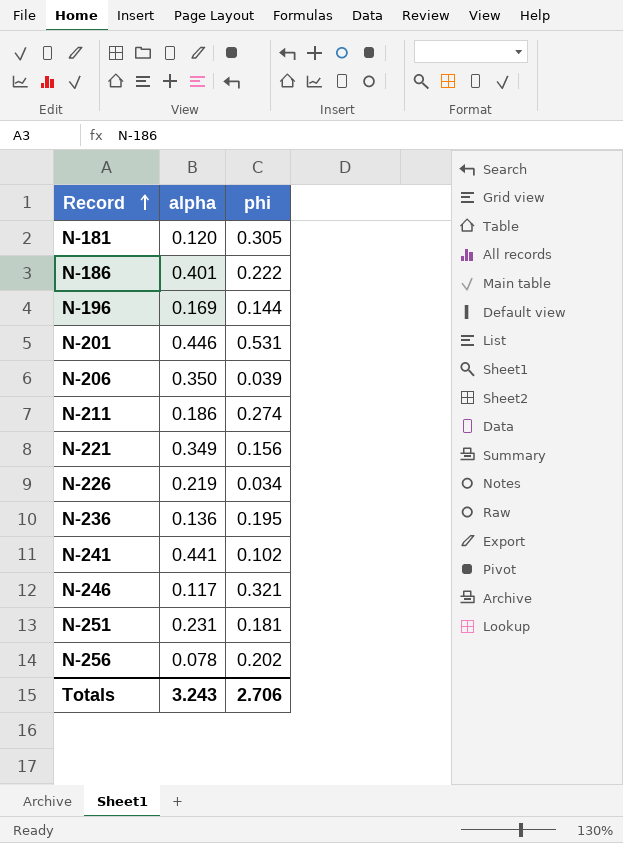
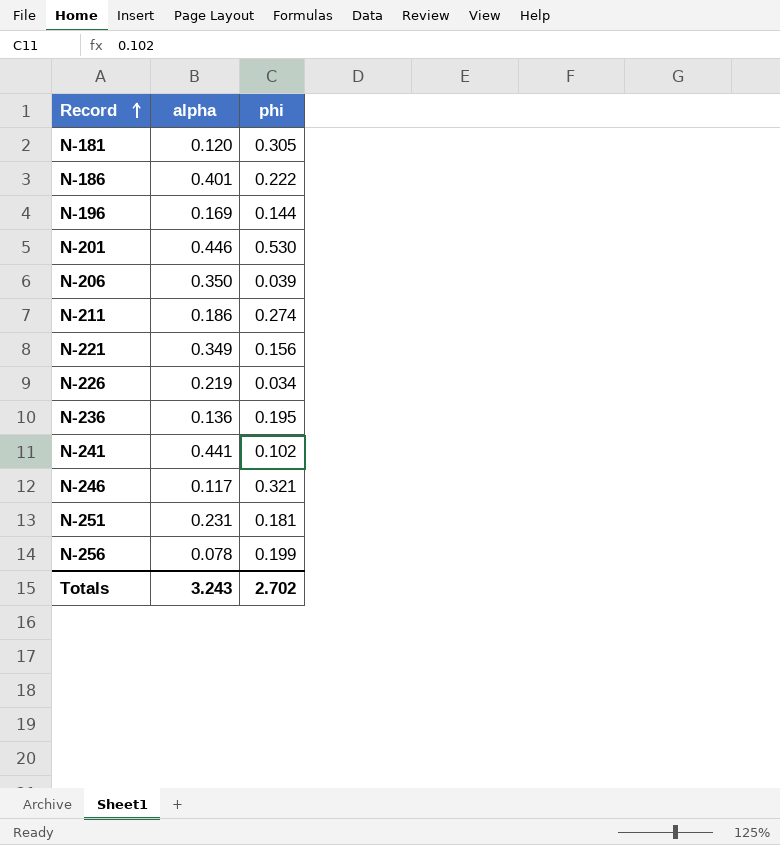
N-201 | phi: 0.531 -> 0.530
N-256 | phi: 0.202 -> 0.199
Totals | phi: 2.706 -> 2.702

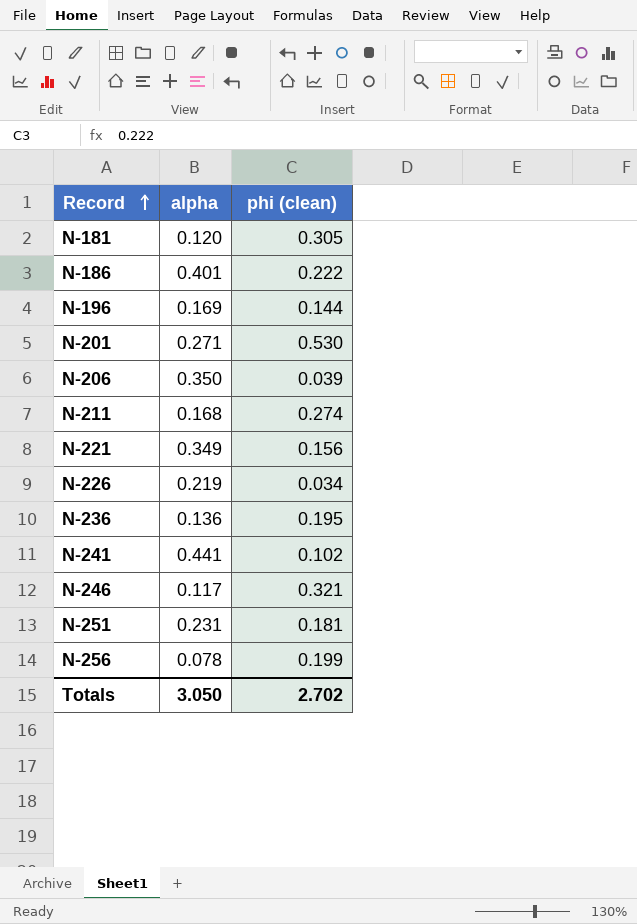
column name: phi -> phi (clean)
N-201 | alpha: 0.446 -> 0.271
N-211 | alpha: 0.186 -> 0.168
Totals | alpha: 3.243 -> 3.050

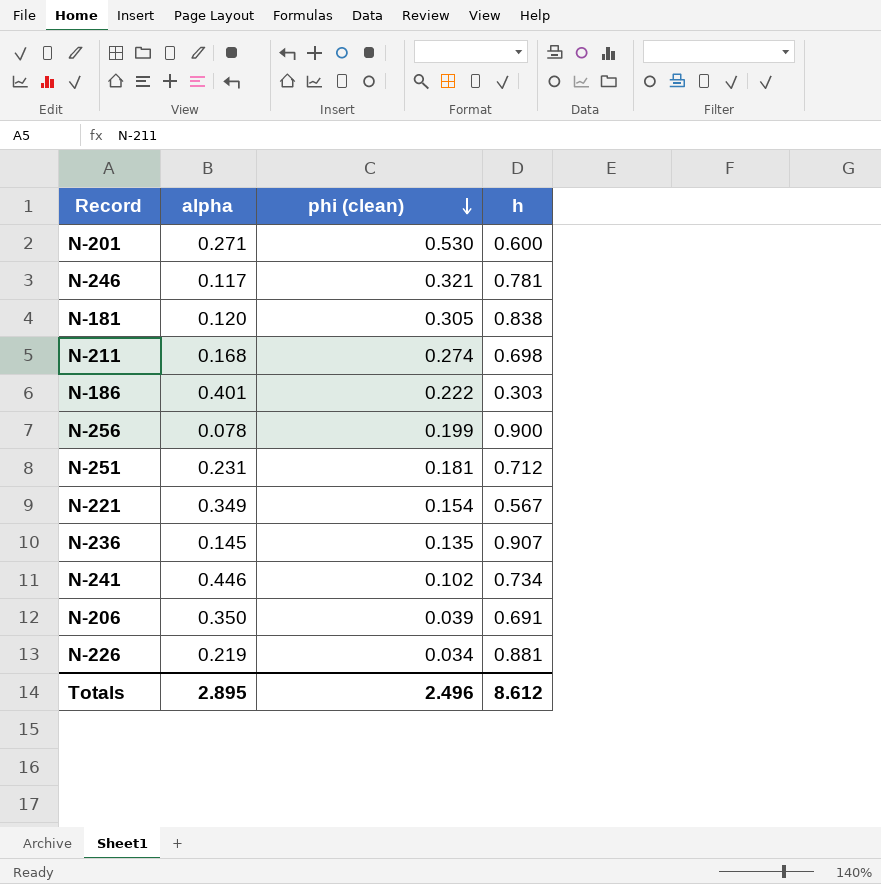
row order: Record ascending -> phi (clean) descending
column h | position: none -> 4
row N-196: 0.169 | 0.144 -> none
N-221 | phi (clean): 0.156 -> 0.154
N-236 | alpha: 0.136 -> 0.145
N-236 | phi (clean): 0.195 -> 0.135
N-241 | alpha: 0.441 -> 0.446
Totals | alpha: 3.050 -> 2.895
Totals | phi (clean): 2.702 -> 2.496

